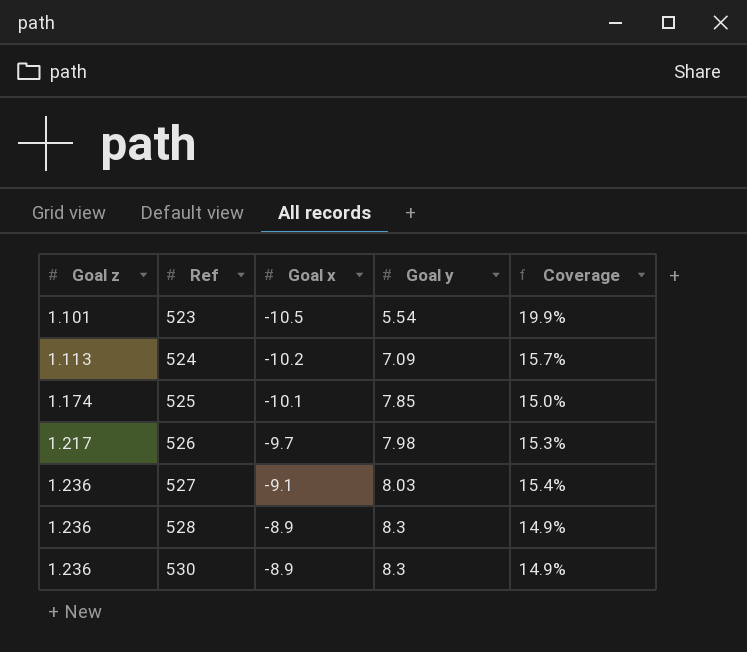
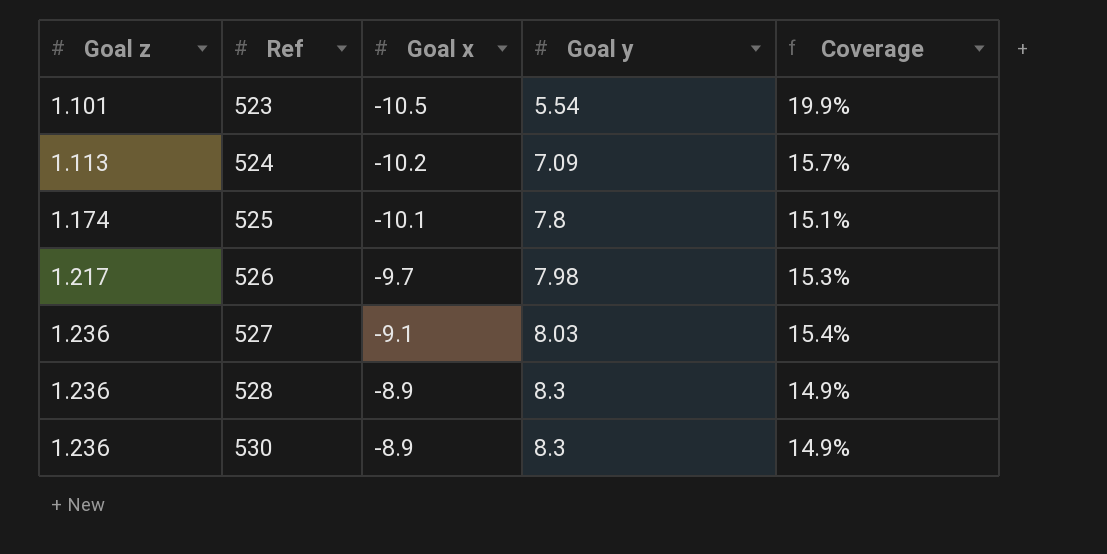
525 | Goal y: 7.85 -> 7.8
525 | Coverage: 15.0% -> 15.1%

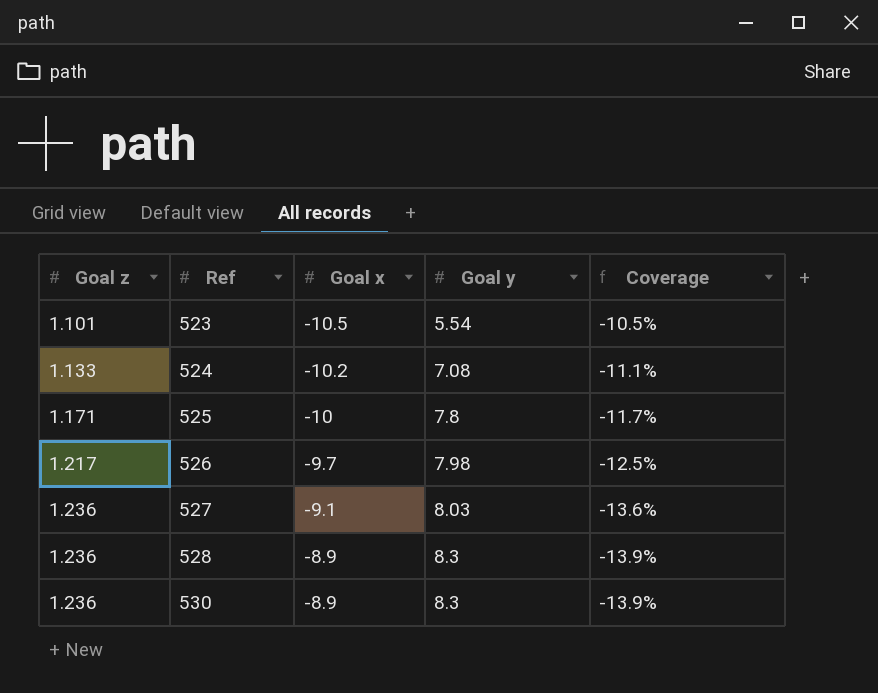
column Coverage | formula: [Goal z] / [Goal y] -> [Goal z] / [Goal x]
524 | Goal z: 1.113 -> 1.133
524 | Goal y: 7.09 -> 7.08
525 | Goal z: 1.174 -> 1.171
525 | Goal x: -10.1 -> -10

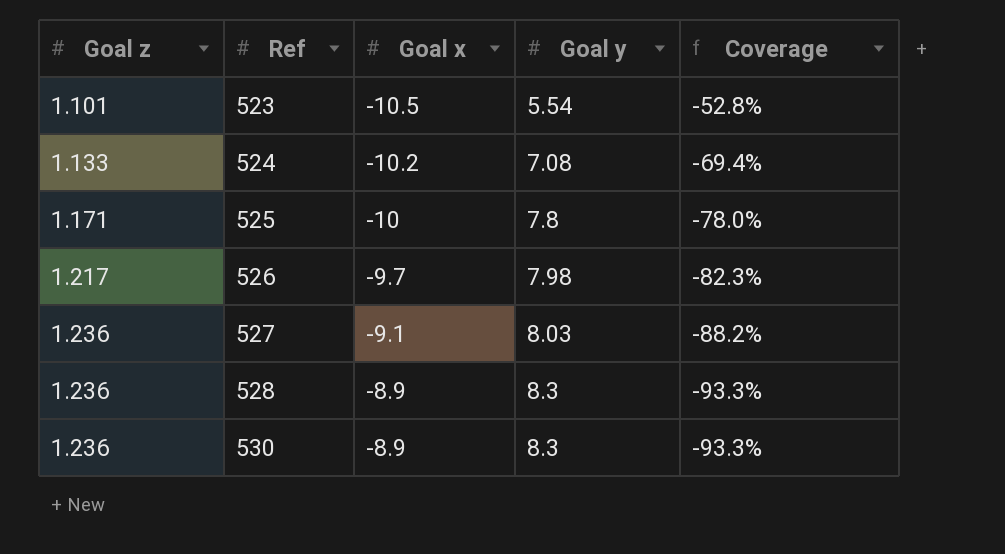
column Coverage | formula: [Goal z] / [Goal x] -> [Goal y] / [Goal x]

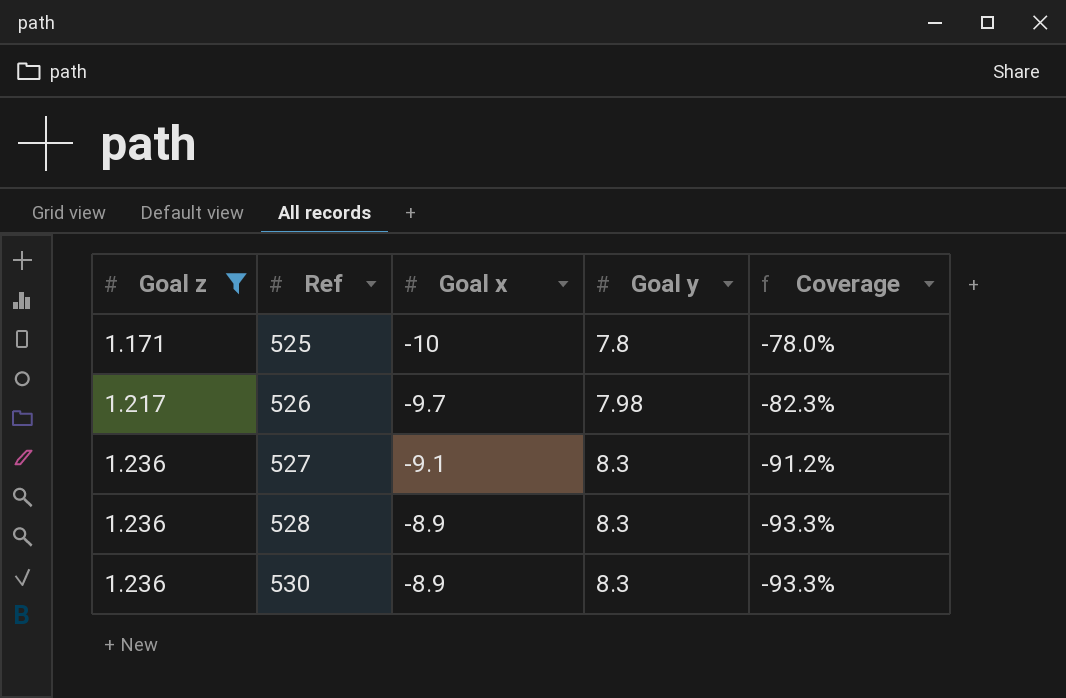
filter: none -> Goal z >= 1.171
527 | Goal y: 8.03 -> 8.3
527 | Coverage: -88.2% -> -91.2%

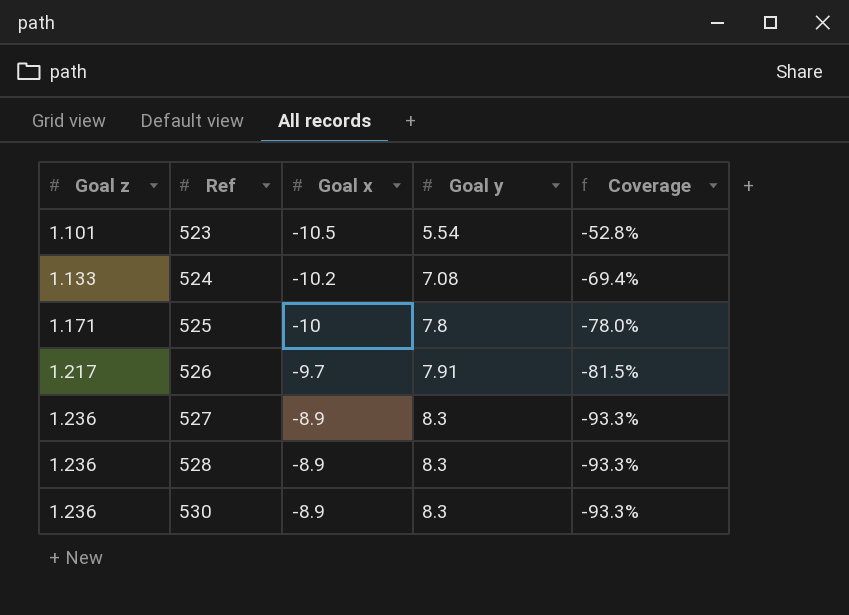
filter: Goal z >= 1.171 -> none
526 | Goal y: 7.98 -> 7.91
526 | Coverage: -82.3% -> -81.5%
527 | Goal x: -9.1 -> -8.9
527 | Coverage: -91.2% -> -93.3%

